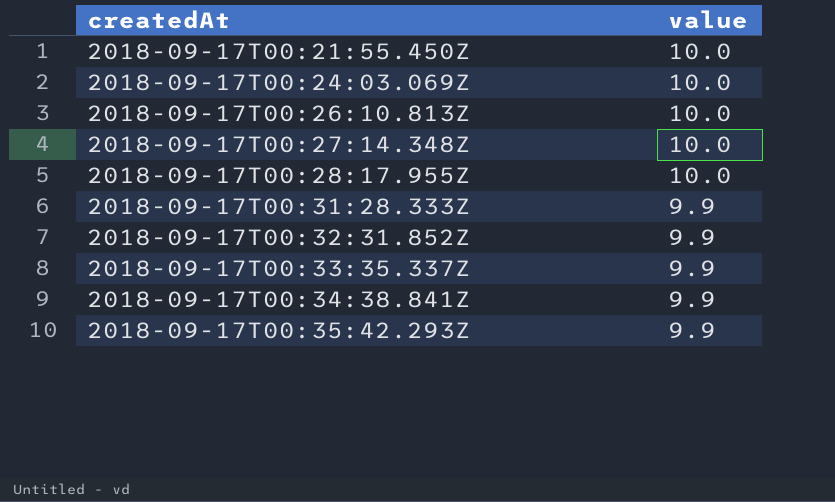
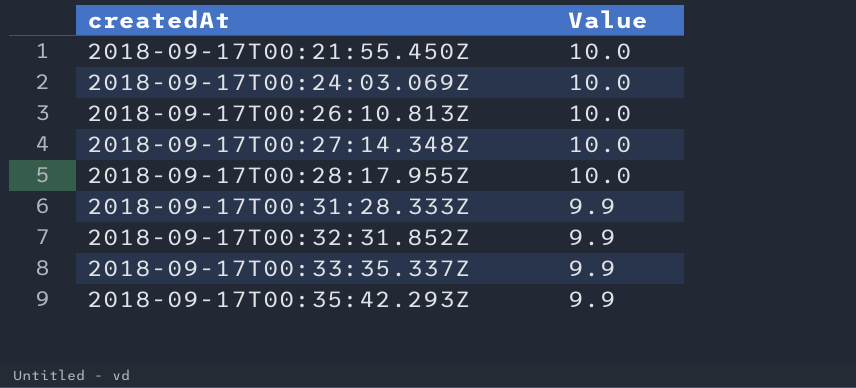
column name: value -> Value
row 2018-09-17T00:34:38.841Z: 9.9 -> none

